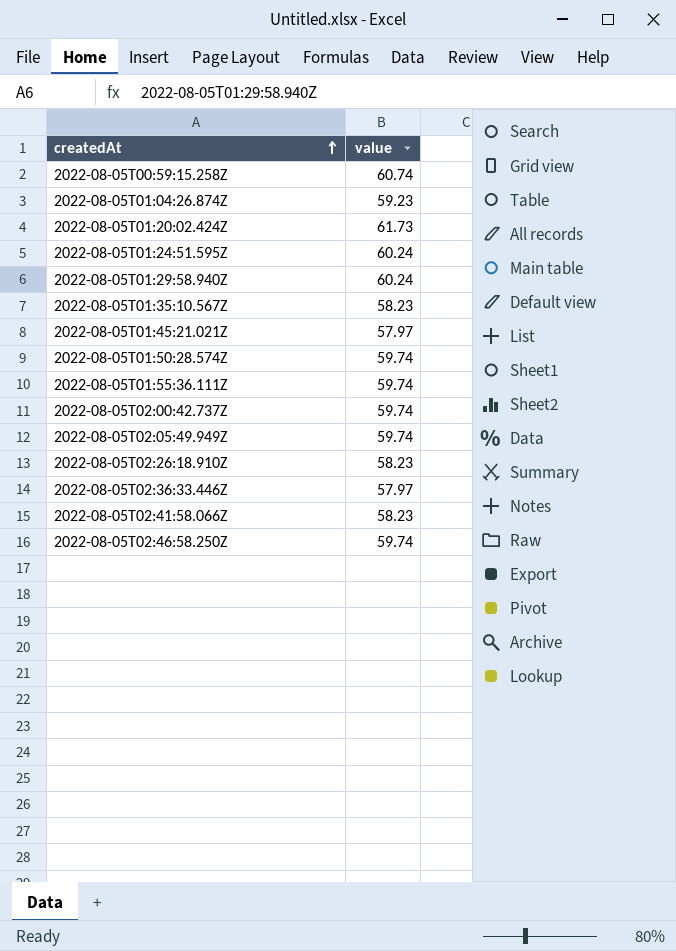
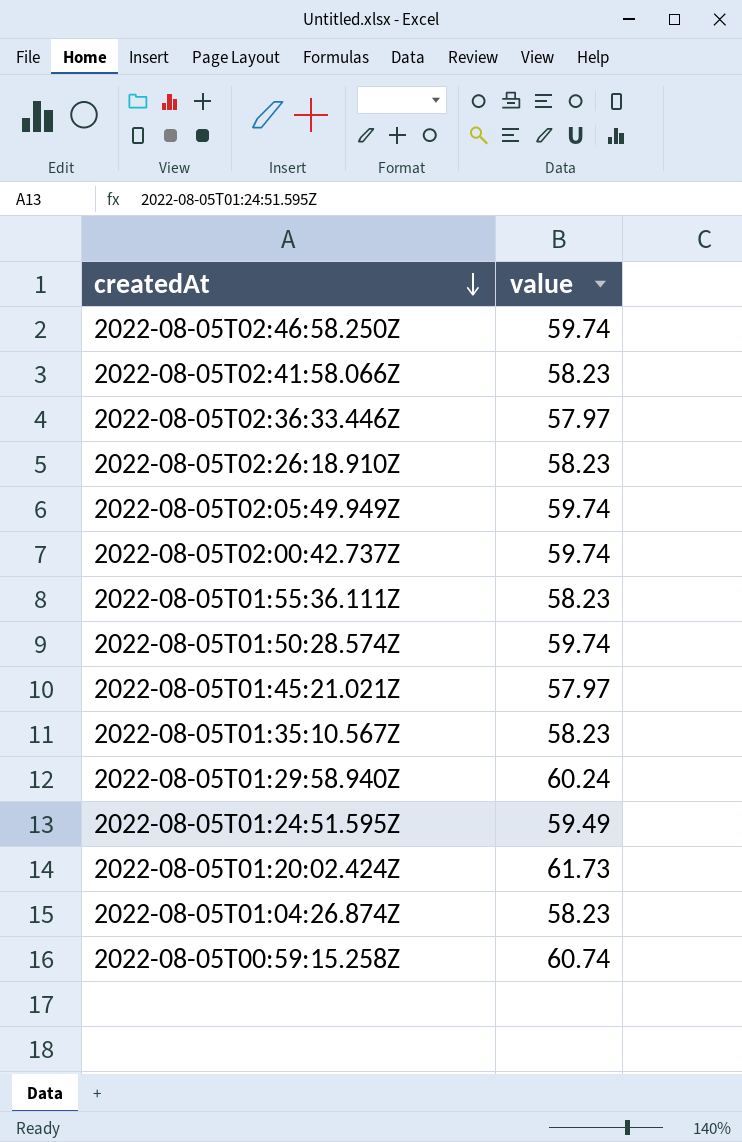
row order: createdAt ascending -> createdAt descending
2022-08-05T01:55:36.111Z | value: 59.74 -> 58.23
2022-08-05T01:24:51.595Z | value: 60.24 -> 59.49
2022-08-05T01:04:26.874Z | value: 59.23 -> 58.23

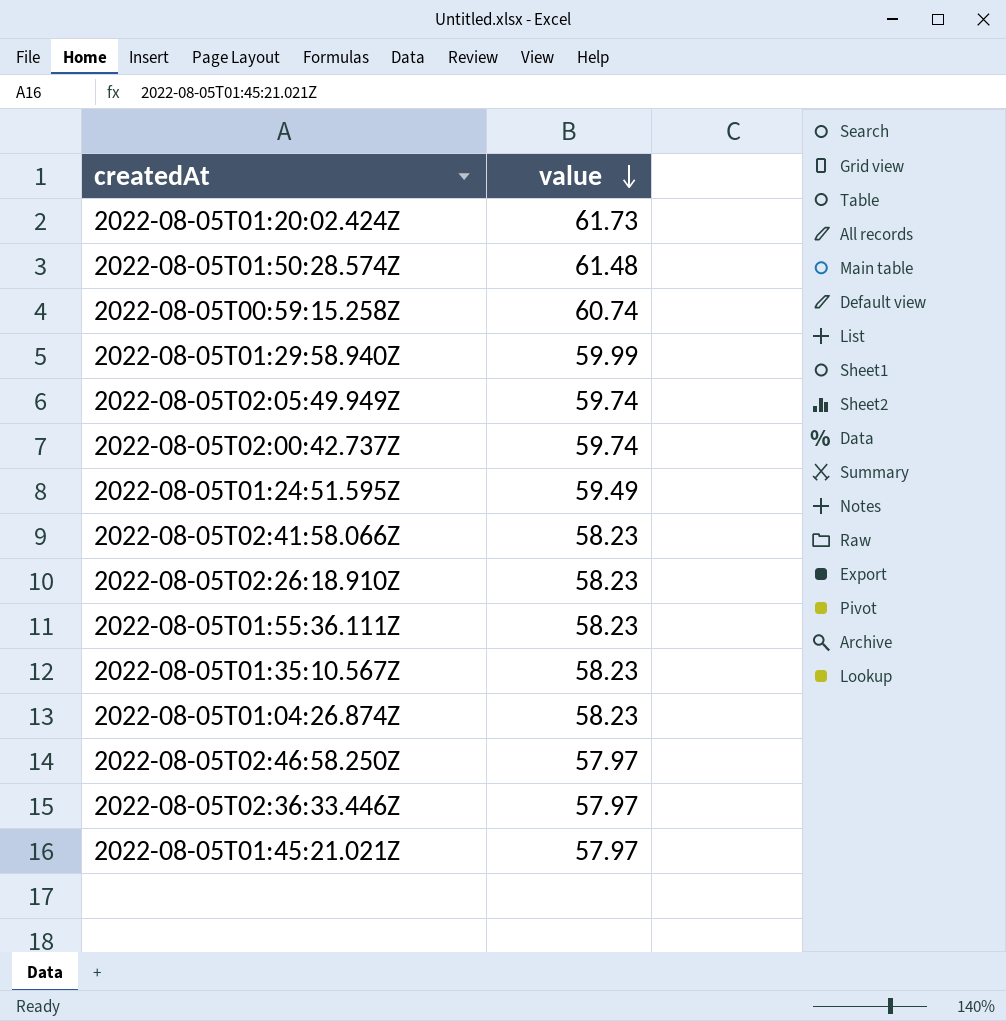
row order: createdAt descending -> value descending
2022-08-05T01:50:28.574Z | value: 59.74 -> 61.48
2022-08-05T01:29:58.940Z | value: 60.24 -> 59.99
2022-08-05T02:46:58.250Z | value: 59.74 -> 57.97

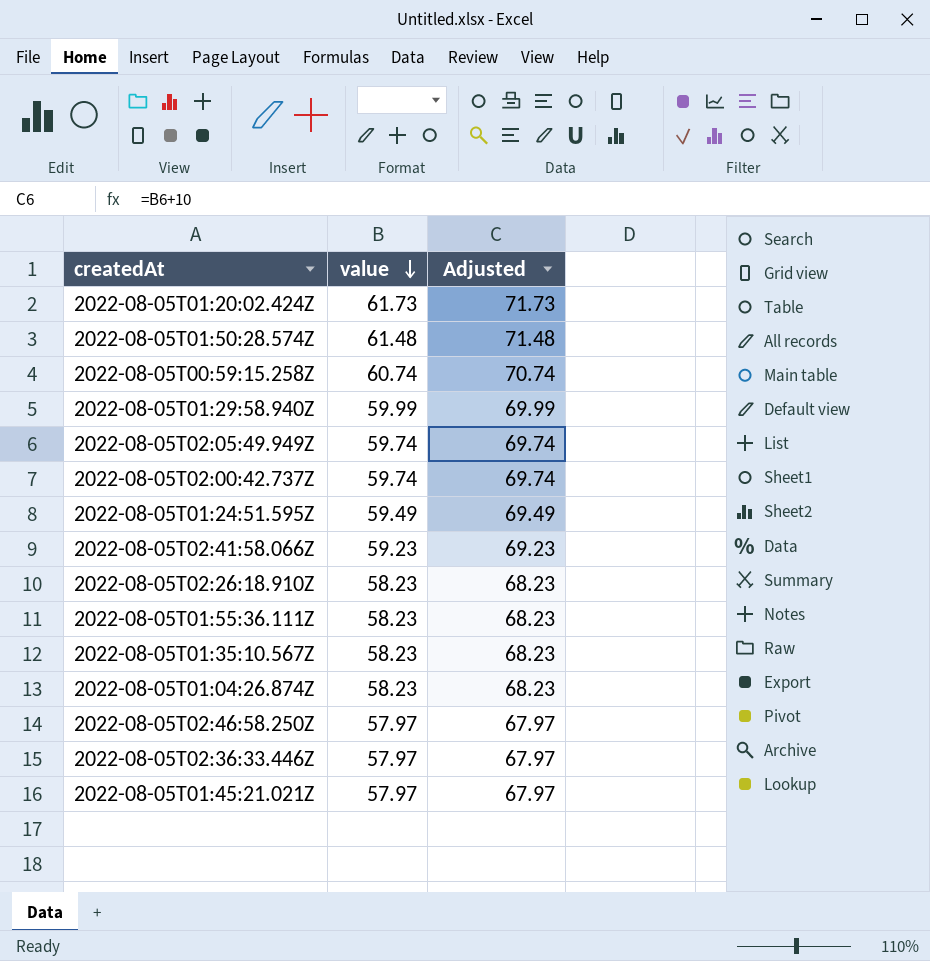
column Adjusted | formula: none -> [value] + 10
2022-08-05T02:41:58.066Z | value: 58.23 -> 59.23

